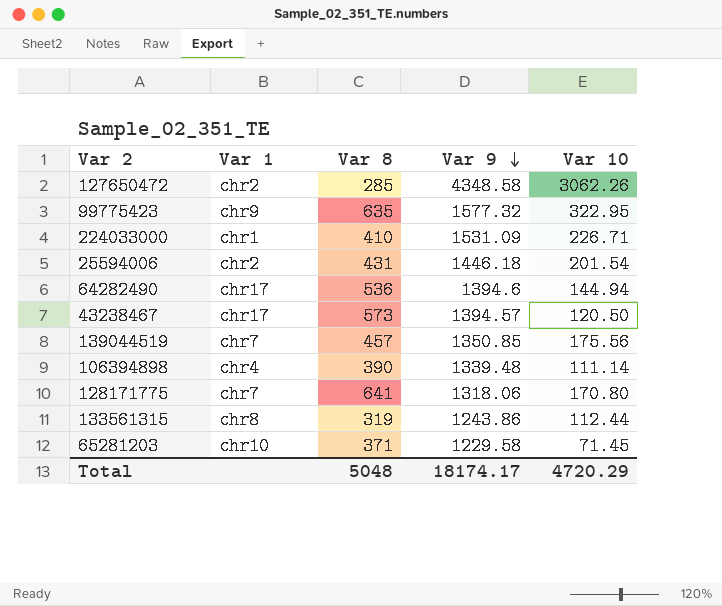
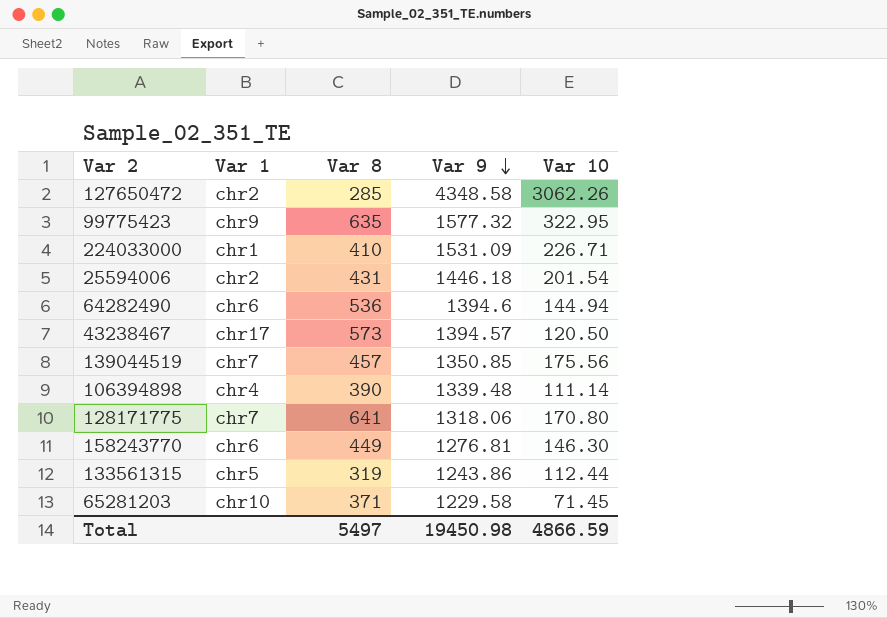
64282490 | Var 1: chr17 -> chr6
row 158243770: none -> chr6 | 449 | 1276.81 | 146.30
133561315 | Var 1: chr8 -> chr5
Total | Var 8: 5048 -> 5497
Total | Var 9: 18174.17 -> 19450.98
Total | Var 10: 4720.29 -> 4866.59

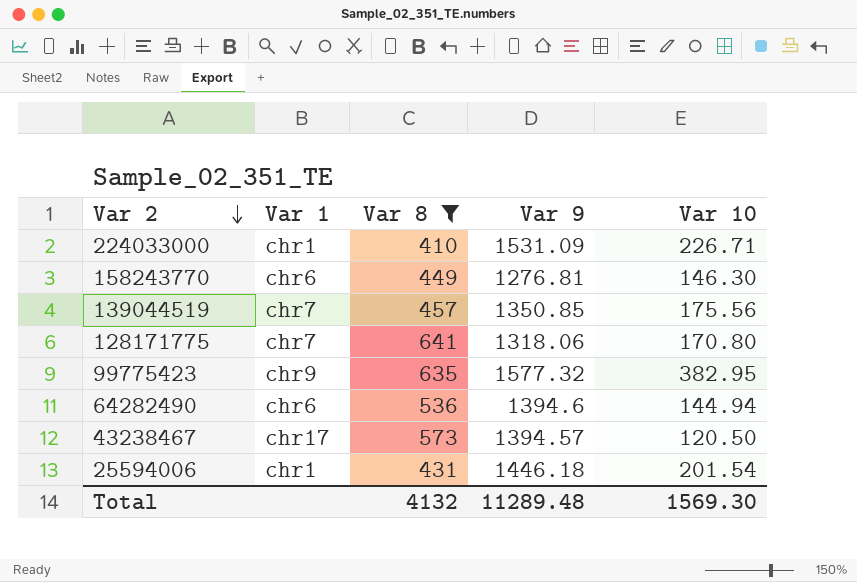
filter: none -> Var 8 >= 410
row order: Var 9 descending -> Var 2 descending
99775423 | Var 10: 322.95 -> 382.95
25594006 | Var 1: chr2 -> chr1
Total | Var 8: 5497 -> 4132
Total | Var 9: 19450.98 -> 11289.48
Total | Var 10: 4866.59 -> 1569.30

